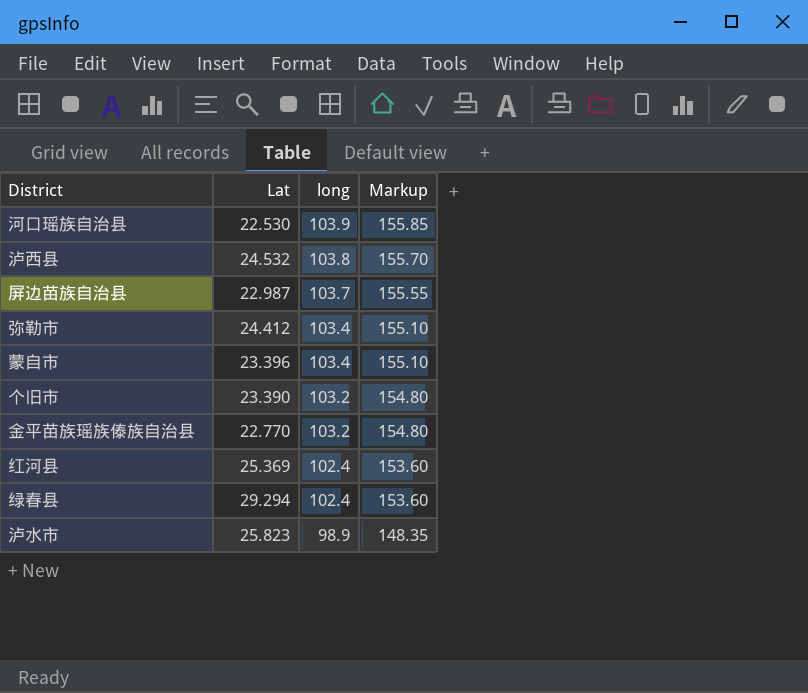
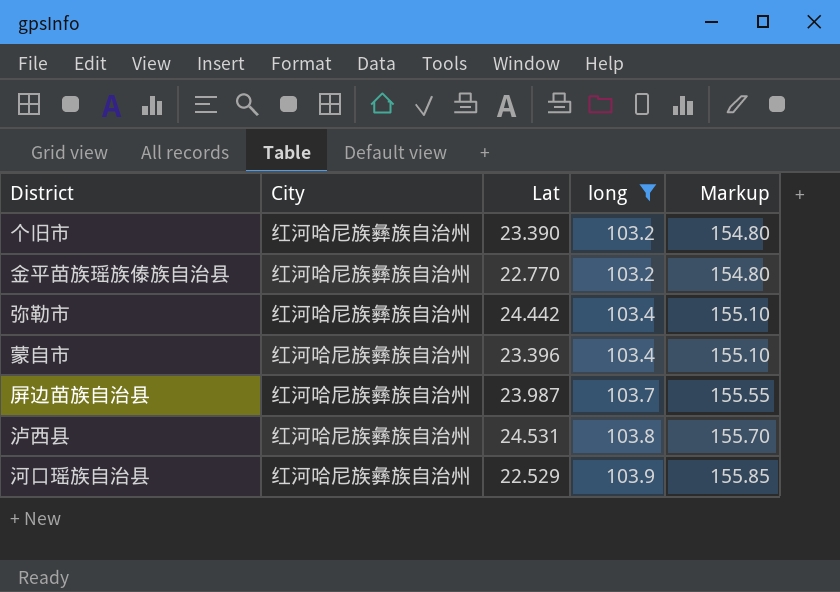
filter: none -> long >= 103.2
row order: long descending -> long ascending
column City | position: none -> 2
弥勒市 | Lat: 24.412 -> 24.442
屏边苗族自治县 | Lat: 22.987 -> 23.987
泸西县 | Lat: 24.532 -> 24.531
河口瑶族自治县 | Lat: 22.530 -> 22.529

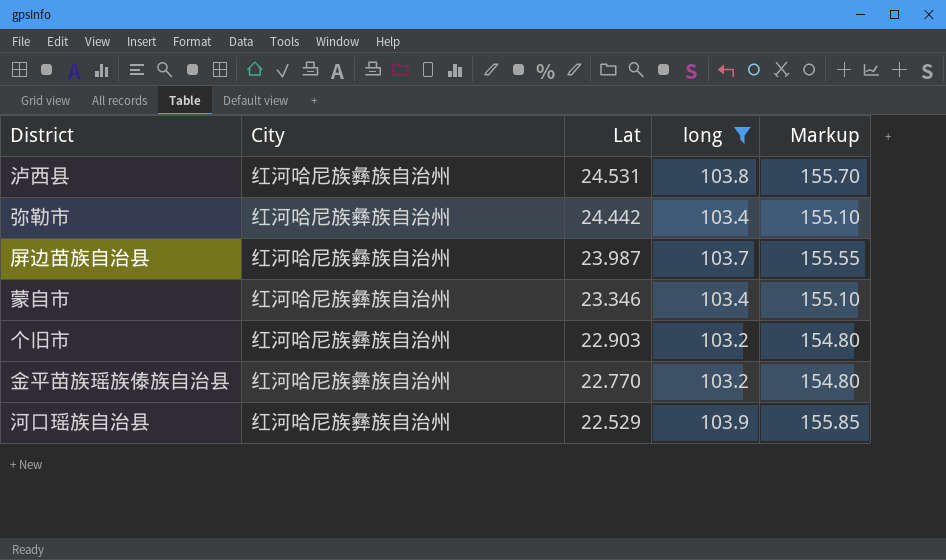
row order: long ascending -> Lat descending
蒙自市 | Lat: 23.396 -> 23.346
个旧市 | Lat: 23.390 -> 22.903

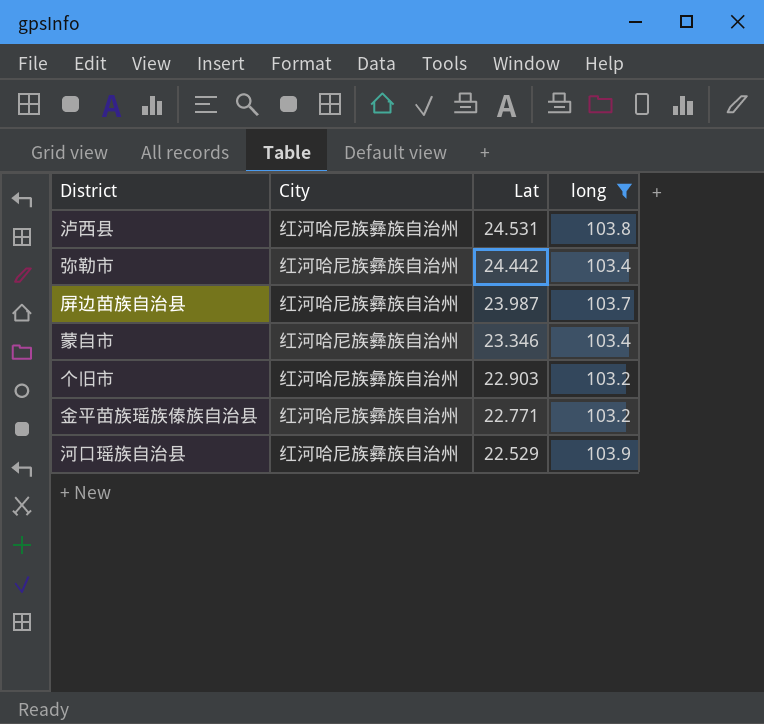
column Markup | formula: [long] * 1.5 -> none
金平苗族瑶族傣族自治县 | Lat: 22.770 -> 22.771

